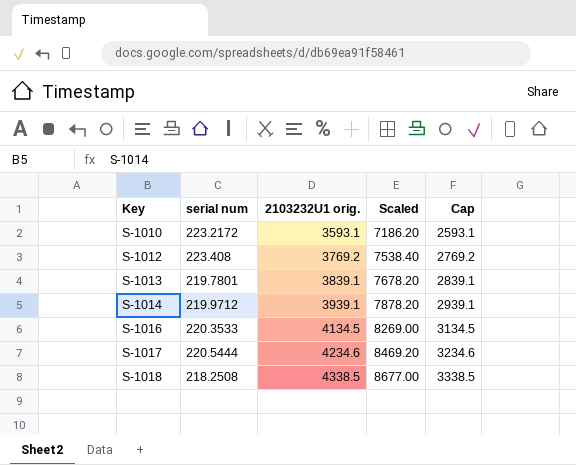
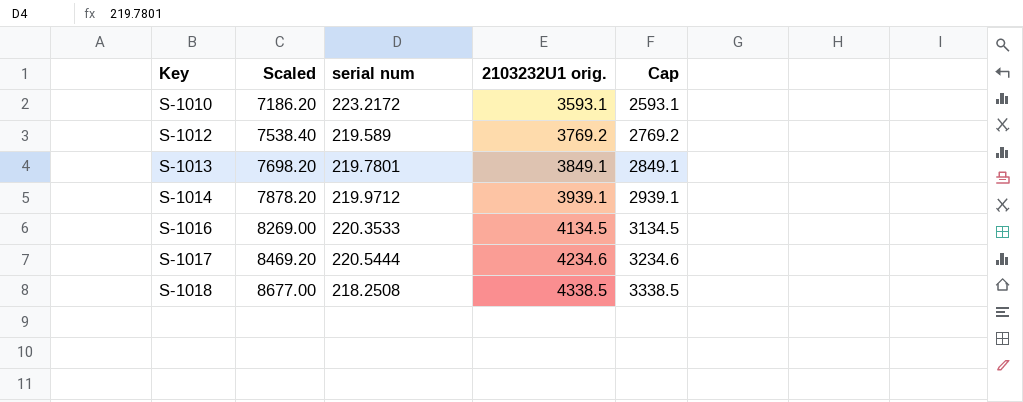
column Scaled | position: 4 -> 2
S-1012 | serial num: 223.408 -> 219.589
S-1013 | Scaled: 7678.20 -> 7698.20
S-1013 | 2103232U1 orig.: 3839.1 -> 3849.1
S-1013 | Cap: 2839.1 -> 2849.1

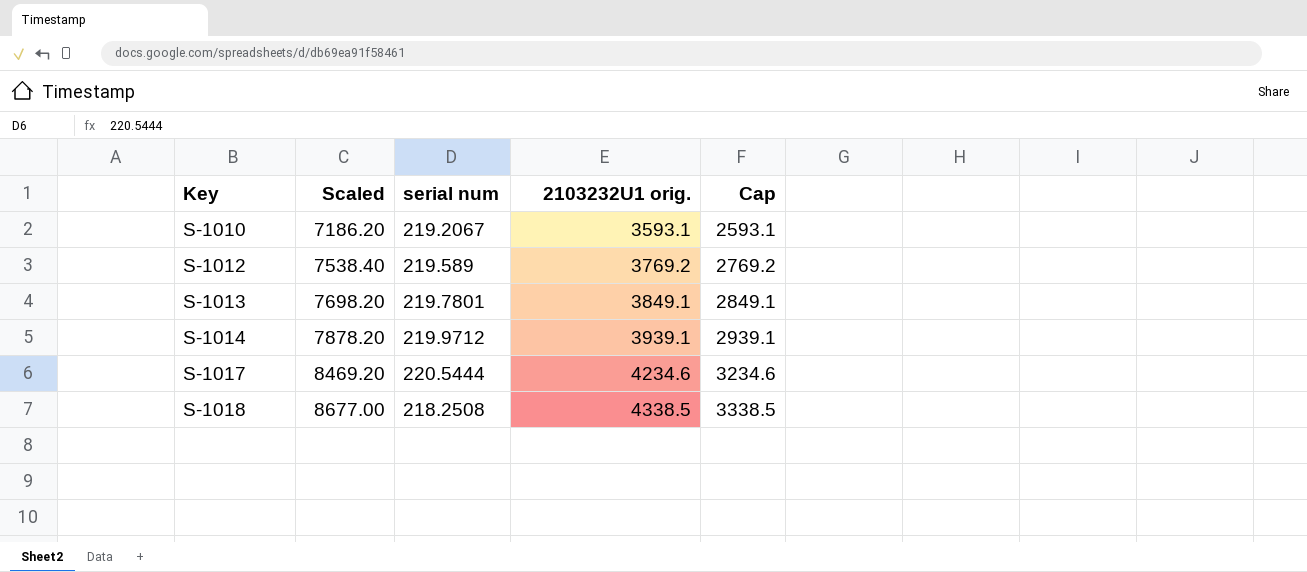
row S-1016: 8269.00 | 220.3533 | 4134.5 | 3134.5 -> none
S-1010 | serial num: 223.2172 -> 219.2067

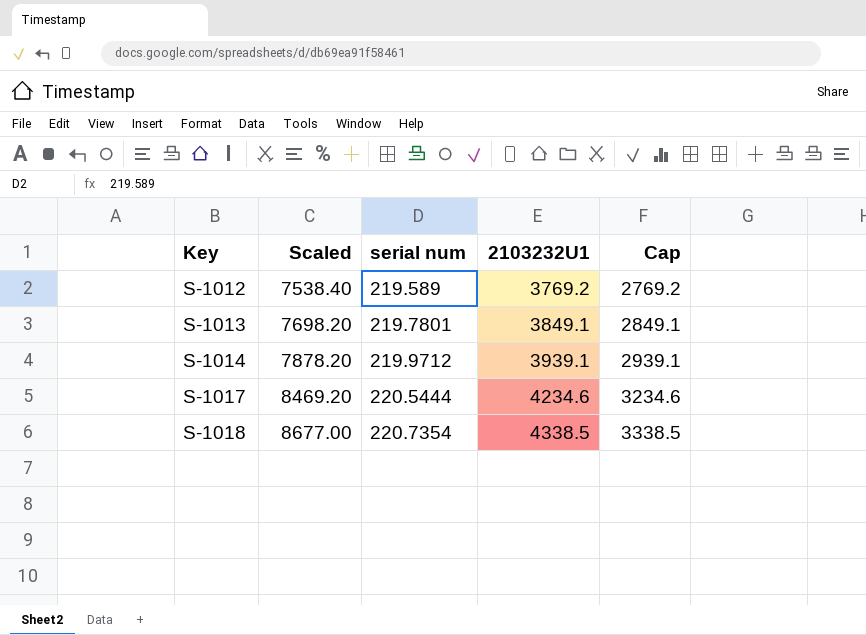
column name: 2103232U1 orig. -> 2103232U1
row S-1010: 7186.20 | 219.2067 | 3593.1 | 2593.1 -> none
S-1018 | serial num: 218.2508 -> 220.7354

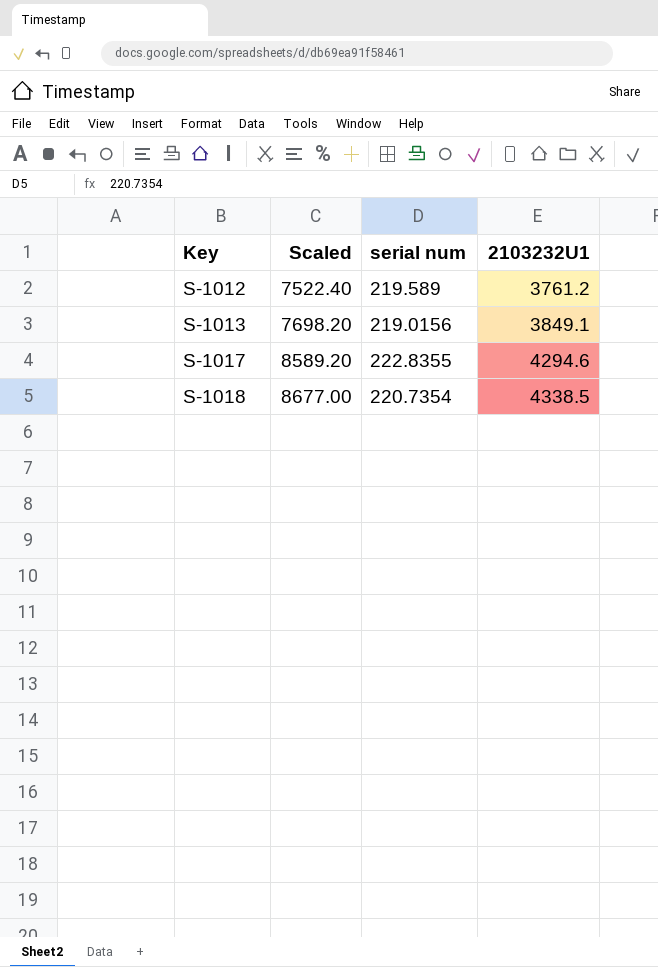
column Cap | formula: [2103232U1] - 1000 -> none
row S-1014: 7878.20 | 219.9712 | 3939.1 | 2939.1 -> none
S-1012 | Scaled: 7538.40 -> 7522.40
S-1012 | 2103232U1: 3769.2 -> 3761.2
S-1013 | serial num: 219.7801 -> 219.0156
S-1017 | Scaled: 8469.20 -> 8589.20
S-1017 | serial num: 220.5444 -> 222.8355
S-1017 | 2103232U1: 4234.6 -> 4294.6

